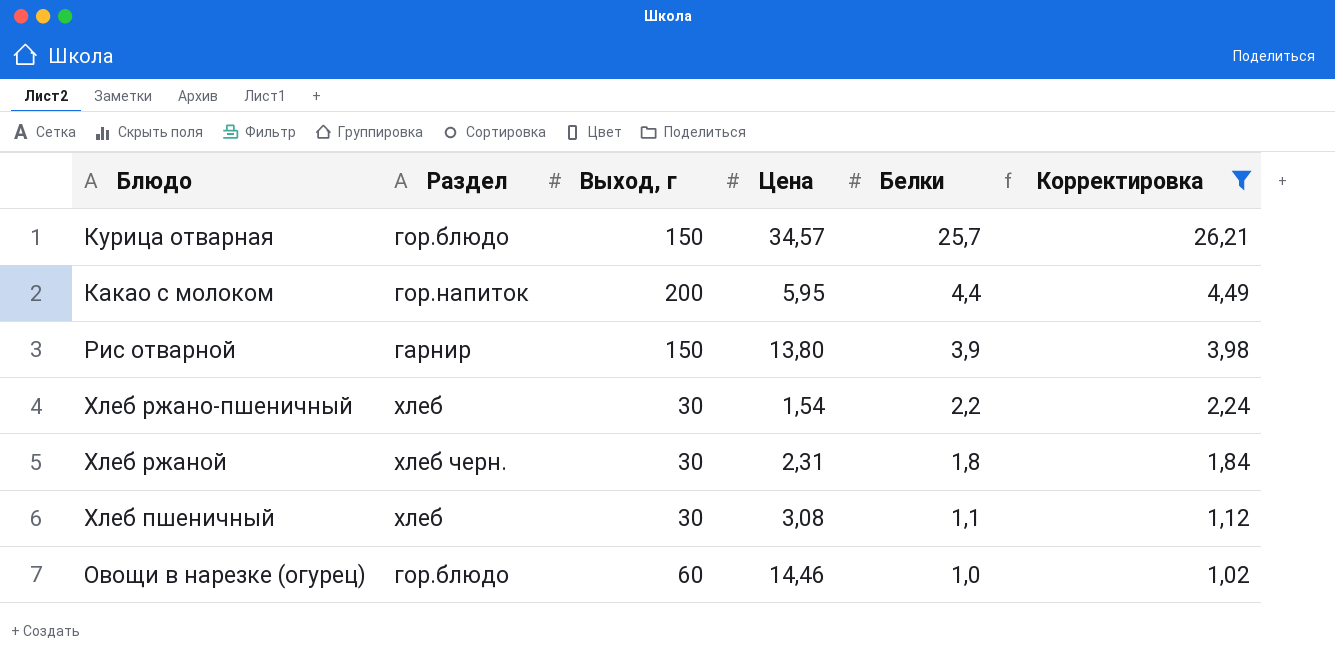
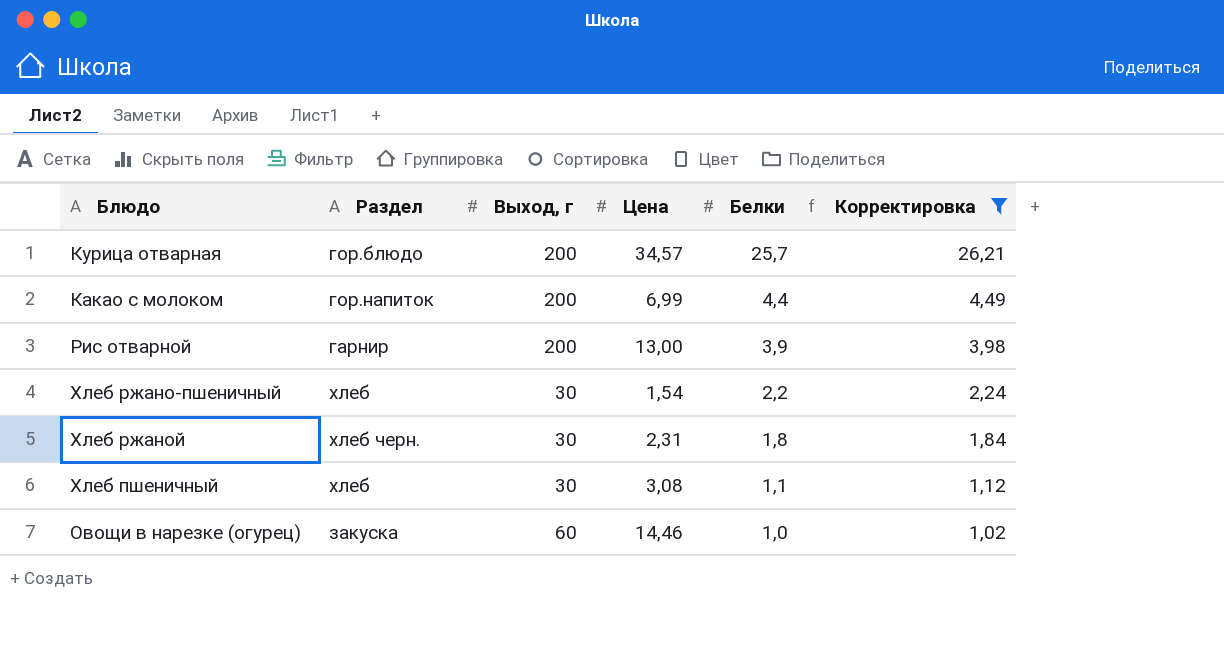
Курица отварная | Выход, г: 150 -> 200
Какао с молоком | Цена: 5,95 -> 6,99
Рис отварной | Выход, г: 150 -> 200
Рис отварной | Цена: 13,80 -> 13,00
Овощи в нарезке (огурец) | Раздел: гор.блюдо -> закуска

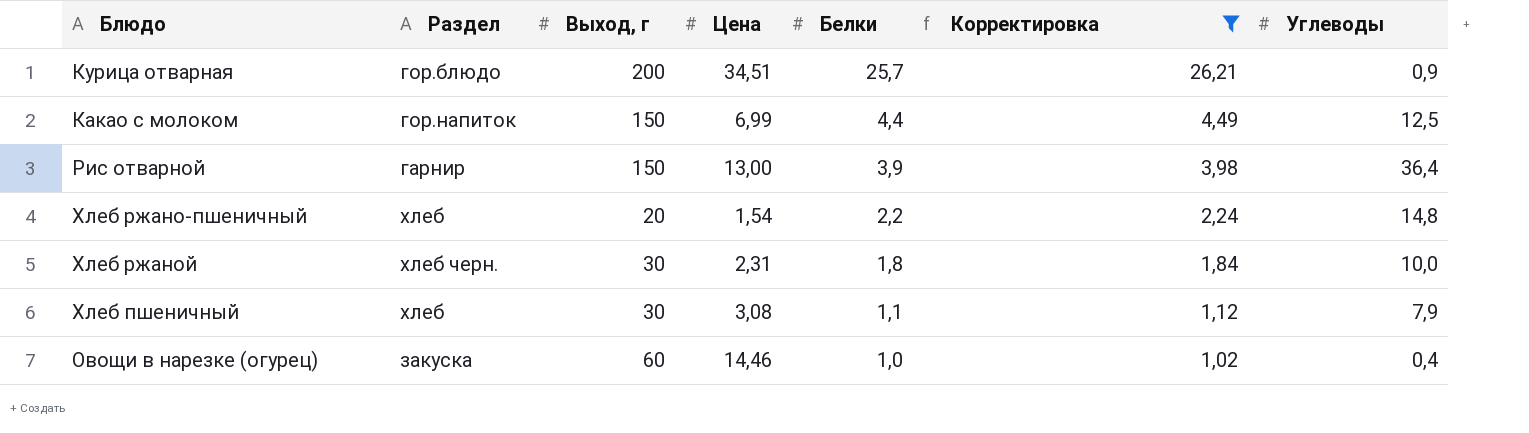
column Углеводы | position: none -> 7
Курица отварная | Цена: 34,57 -> 34,51
Какао с молоком | Выход, г: 200 -> 150
Рис отварной | Выход, г: 200 -> 150
Хлеб ржано-пшеничный | Выход, г: 30 -> 20

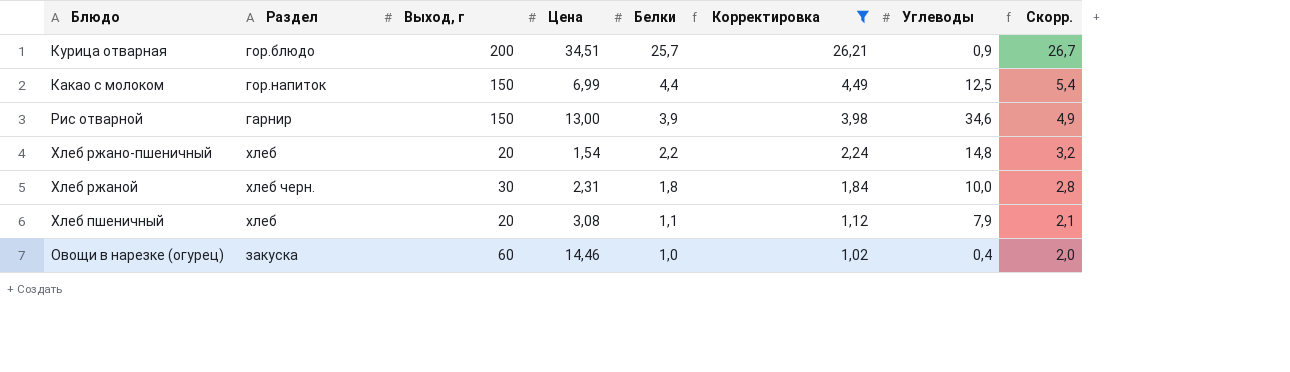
column Скорр. | formula: none -> [Белки] + 1
Рис отварной | Углеводы: 36,4 -> 34,6
Хлеб пшеничный | Выход, г: 30 -> 20

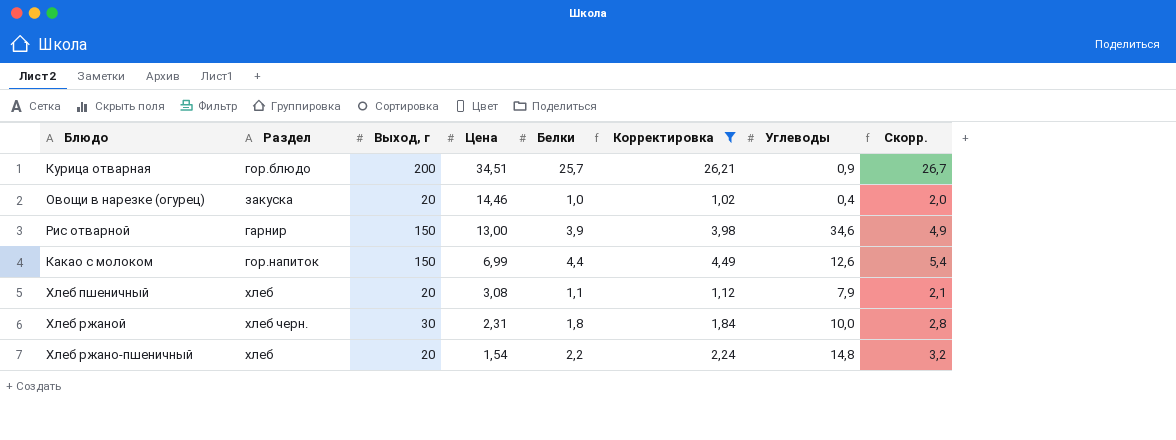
row order: Белки descending -> Цена descending
Овощи в нарезке (огурец) | Выход, г: 60 -> 20
Какао с молоком | Углеводы: 12,5 -> 12,6

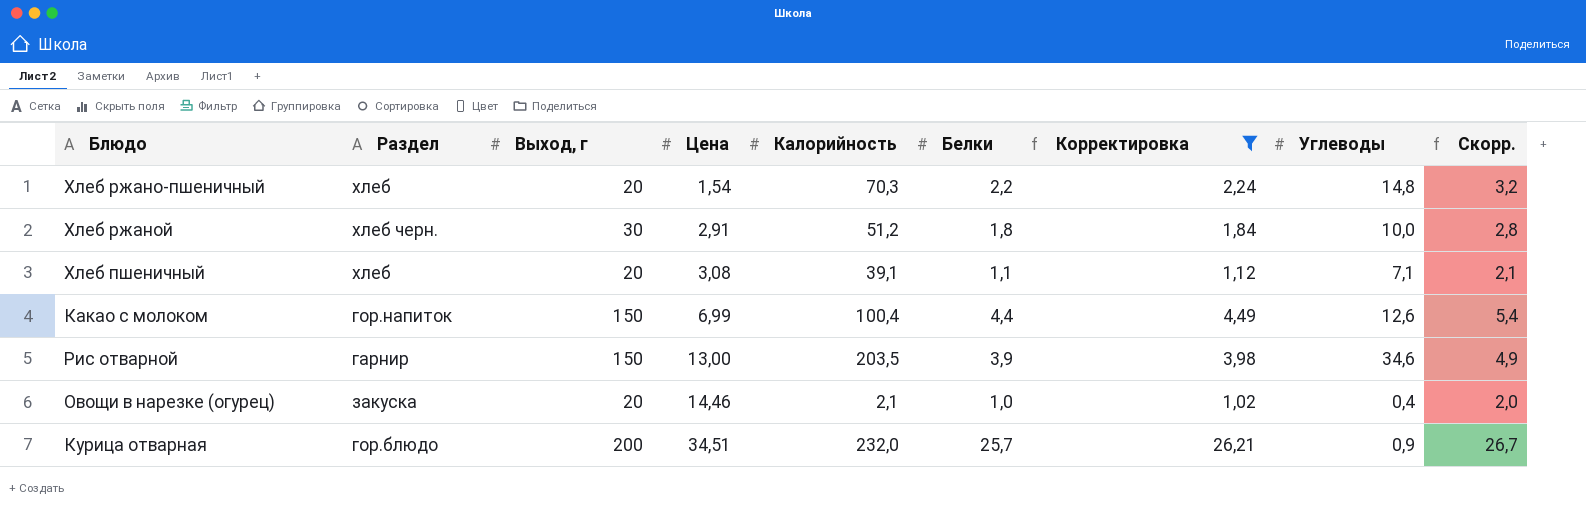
row order: Цена descending -> Цена ascending
column Калорийность | position: none -> 5
Хлеб ржаной | Цена: 2,31 -> 2,91
Хлеб пшеничный | Углеводы: 7,9 -> 7,1

